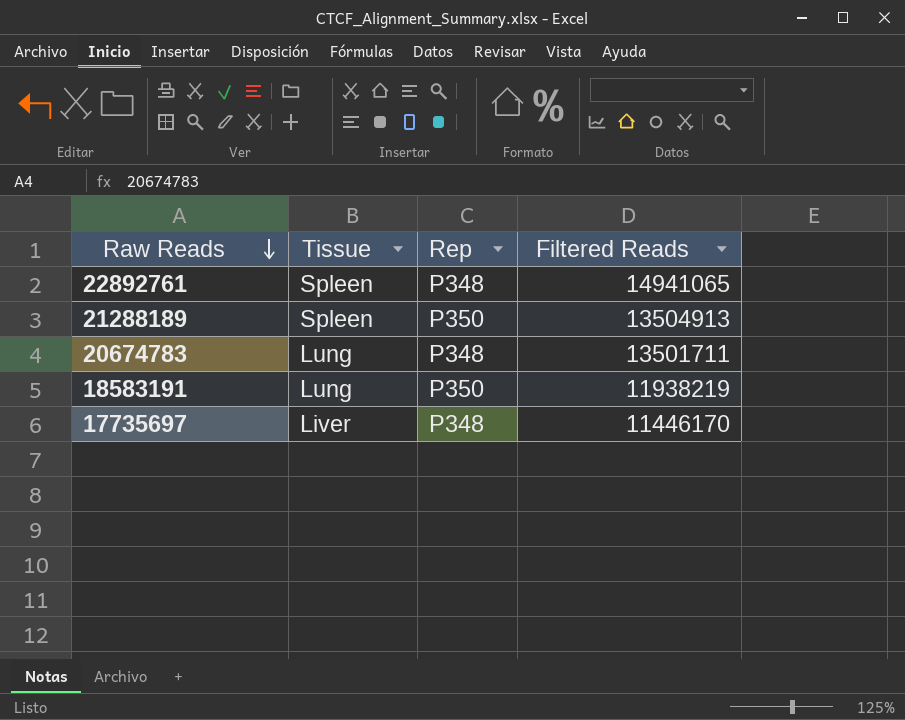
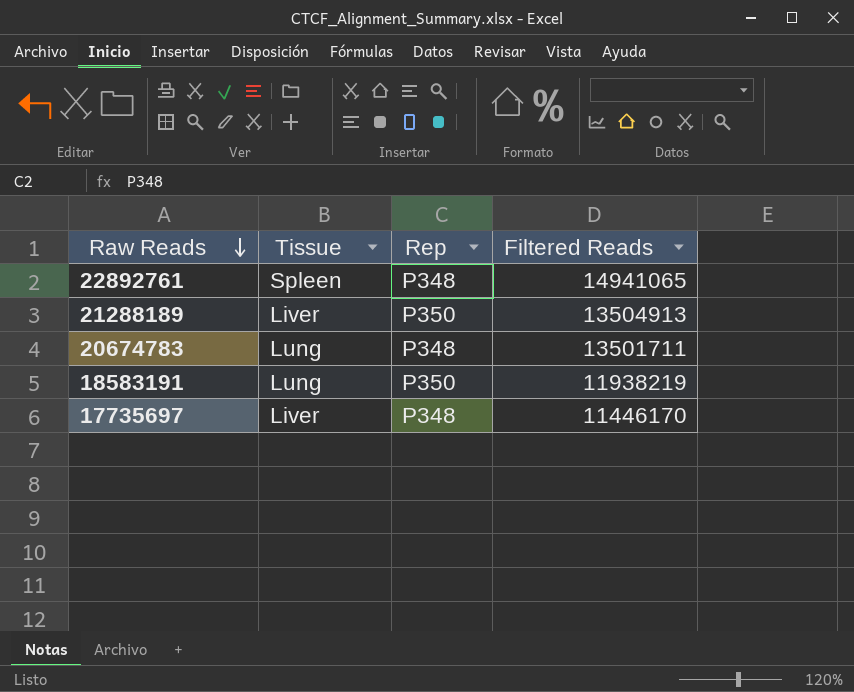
21288189 | Tissue: Spleen -> Liver

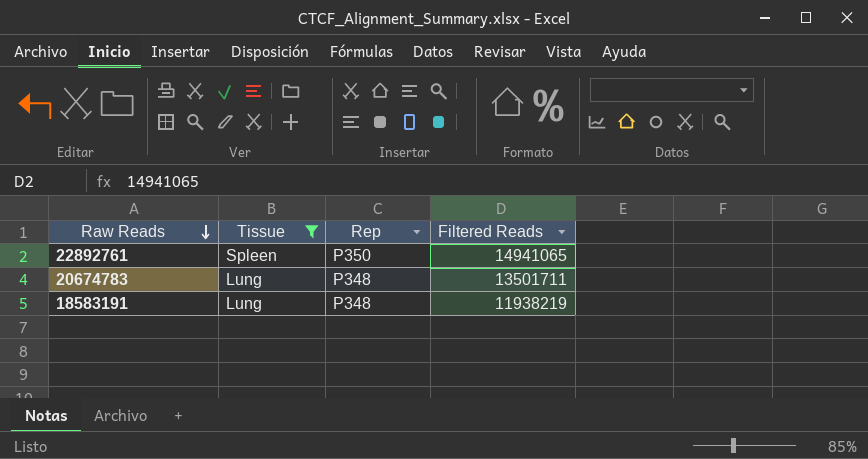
filter: none -> Tissue != Liver
22892761 | Rep: P348 -> P350
18583191 | Rep: P350 -> P348

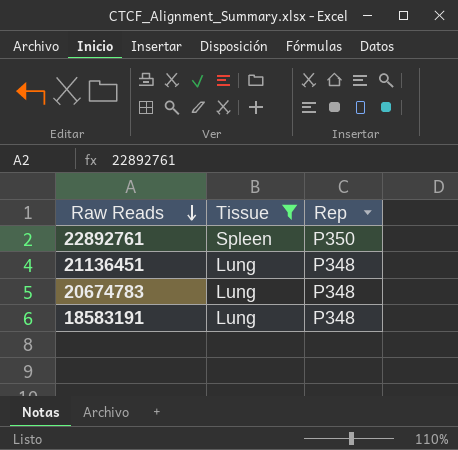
column Filtered Reads | position: 4 -> none
row 21136451: none -> Lung | P348

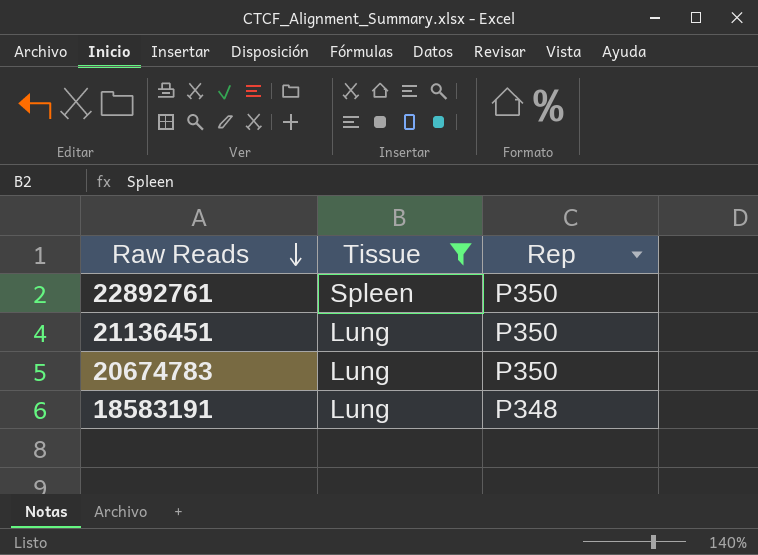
21136451 | Rep: P348 -> P350
20674783 | Rep: P348 -> P350

